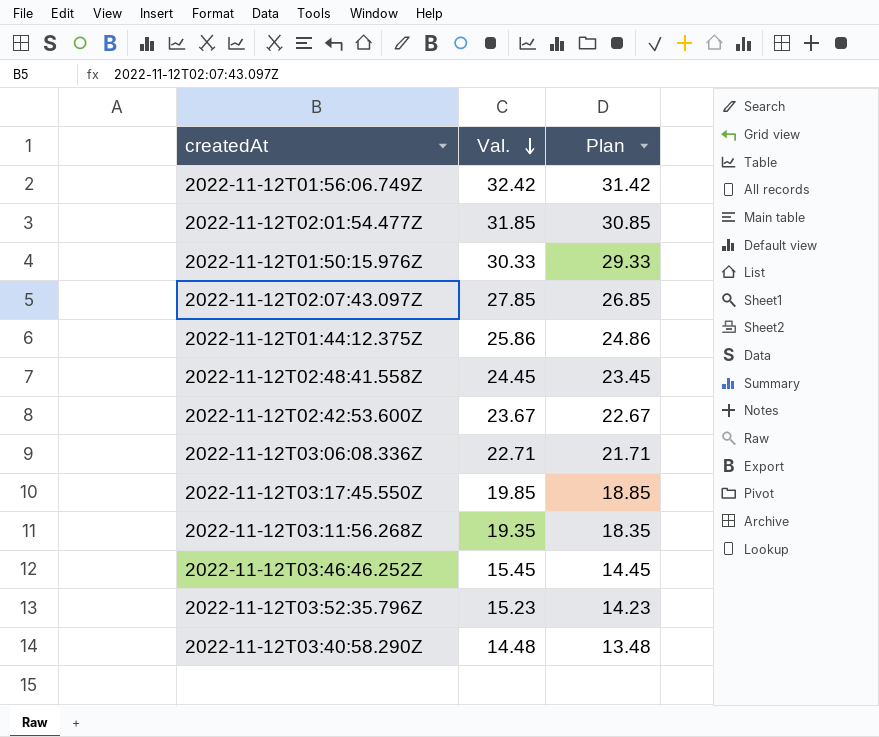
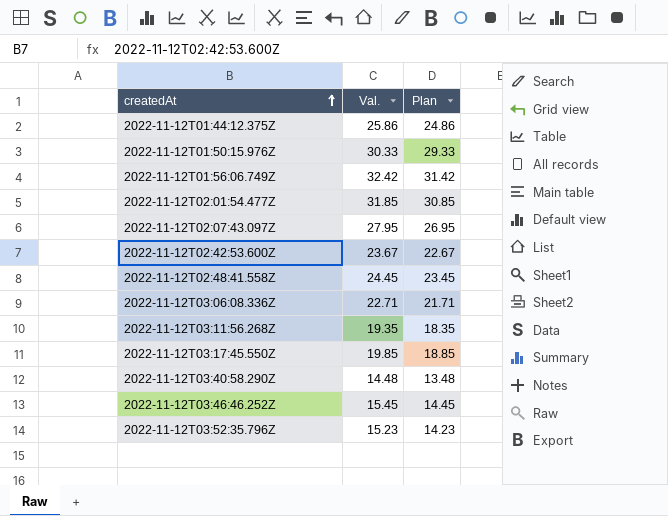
row order: Val. descending -> createdAt ascending
2022-11-12T02:07:43.097Z | Val.: 27.85 -> 27.95
2022-11-12T02:07:43.097Z | Plan: 26.85 -> 26.95

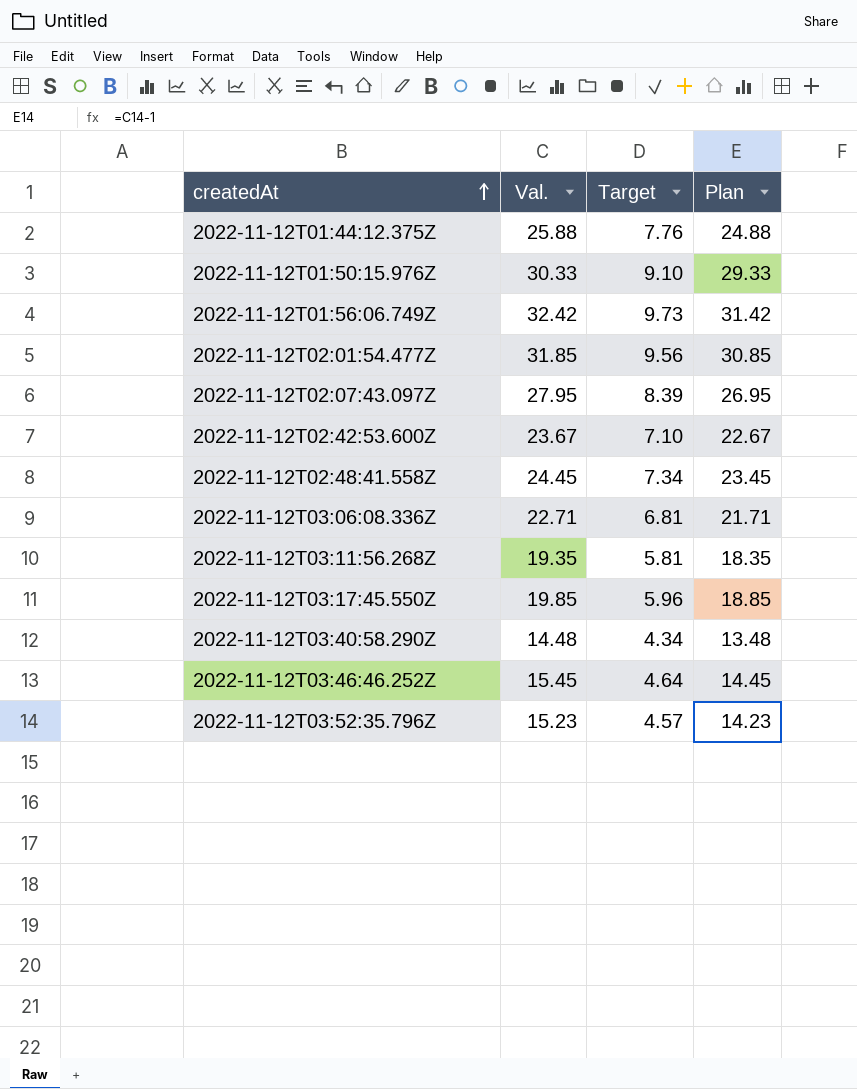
column Target | formula: none -> [Val.] * 0.3
2022-11-12T01:44:12.375Z | Val.: 25.86 -> 25.88
2022-11-12T01:44:12.375Z | Plan: 24.86 -> 24.88

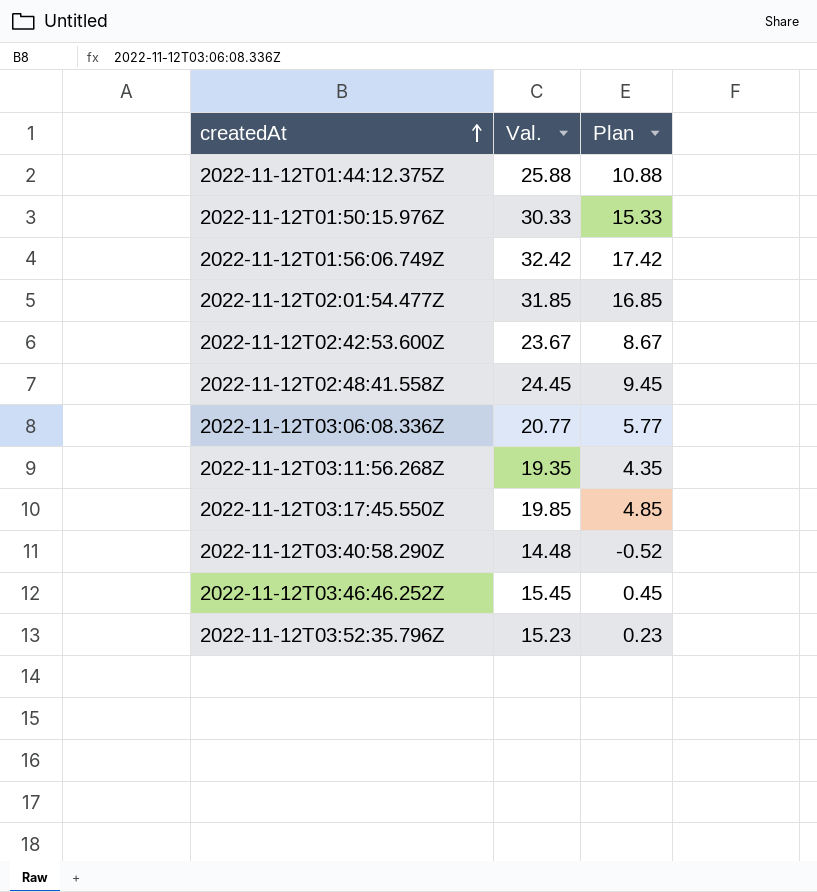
column Target | formula: [Val.] * 0.3 -> none
column Plan | formula: [Val.] - 1 -> [Val.] - 15
row 2022-11-12T02:07:43.097Z: 27.95 | 8.39 | 26.95 -> none
2022-11-12T03:06:08.336Z | Val.: 22.71 -> 20.77

